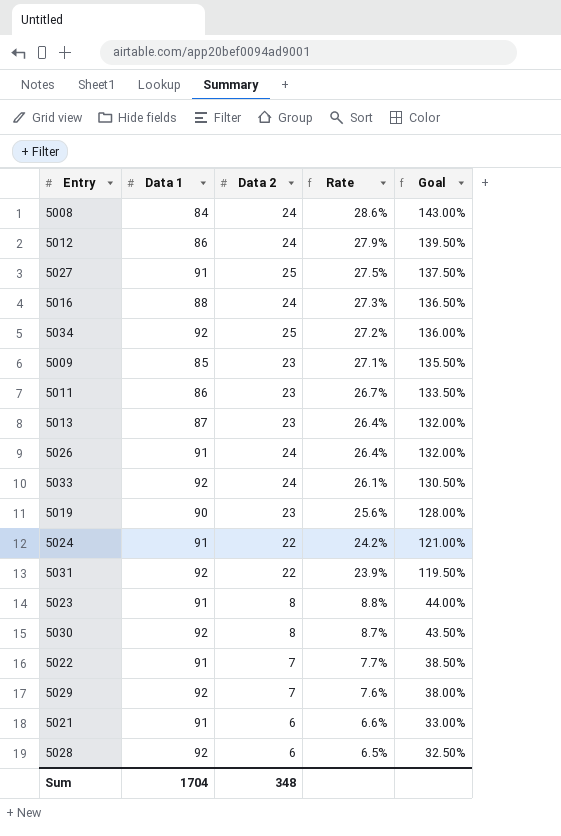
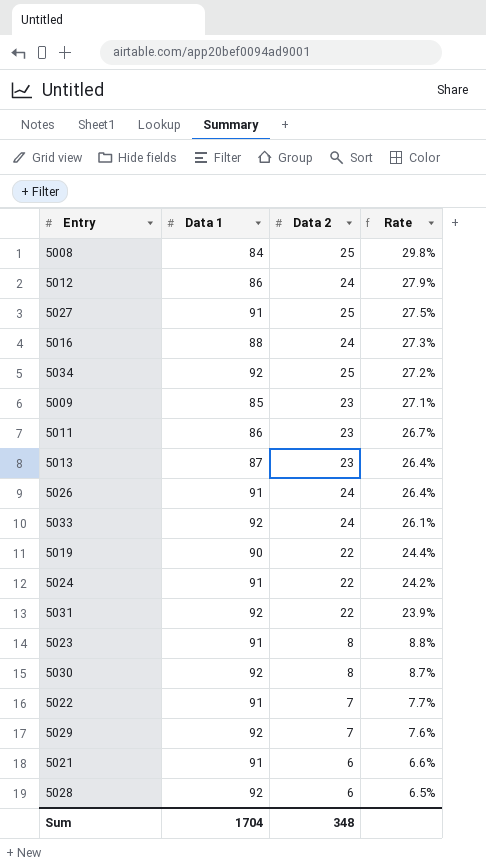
column Goal | formula: [Rate] * 5 -> none
5008 | Data 2: 24 -> 25
5008 | Rate: 28.6% -> 29.8%
5019 | Data 2: 23 -> 22
5019 | Rate: 25.6% -> 24.4%

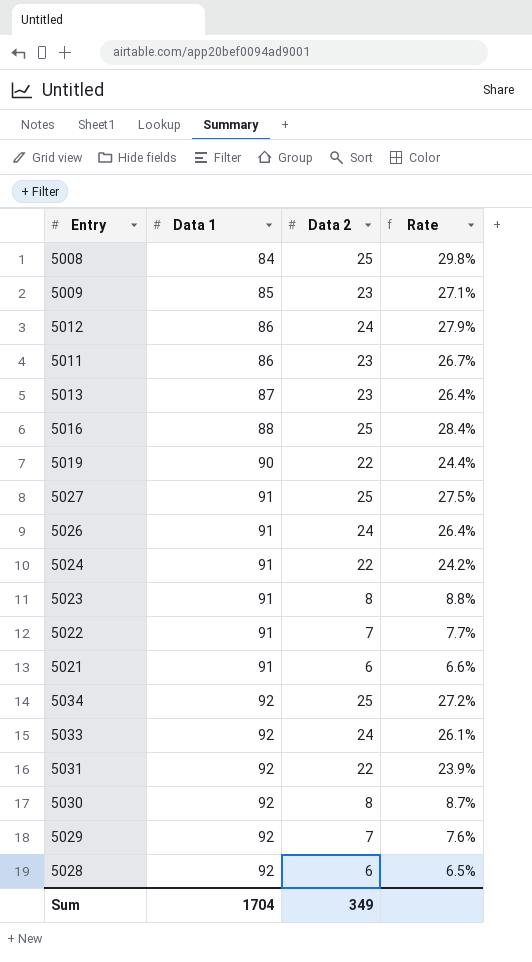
row order: Rate descending -> Data 1 ascending
5016 | Data 2: 24 -> 25
5016 | Rate: 27.3% -> 28.4%
Sum | Data 2: 348 -> 349

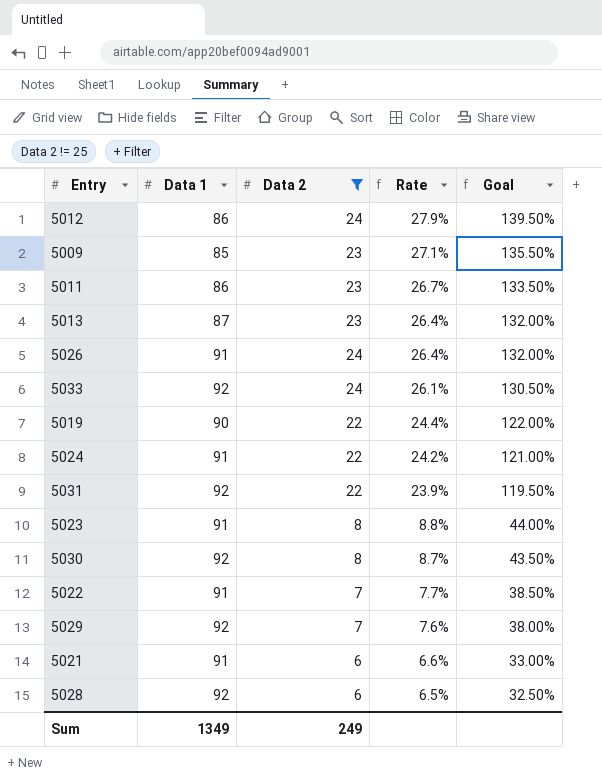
filter: none -> Data 2 != 25
row order: Data 1 ascending -> Rate descending
column Goal | formula: none -> [Rate] * 5
Sum | Data 1: 1704 -> 1349
Sum | Data 2: 349 -> 249

